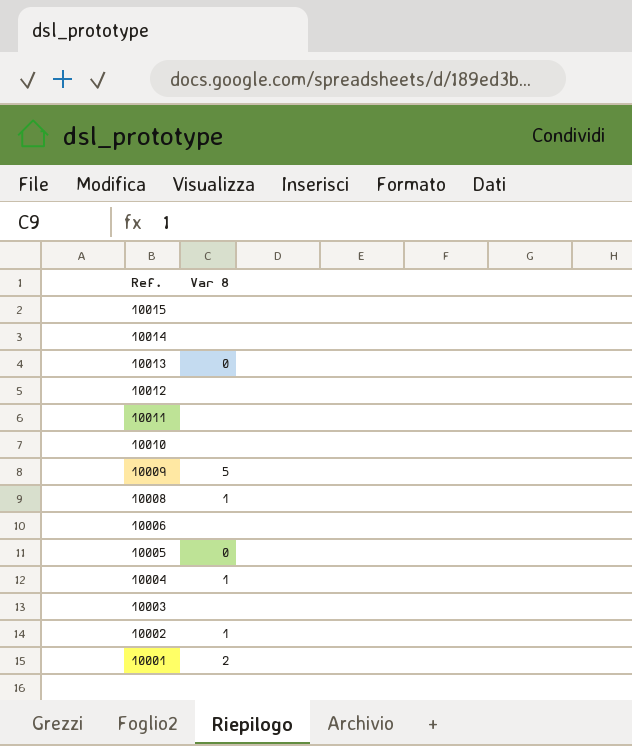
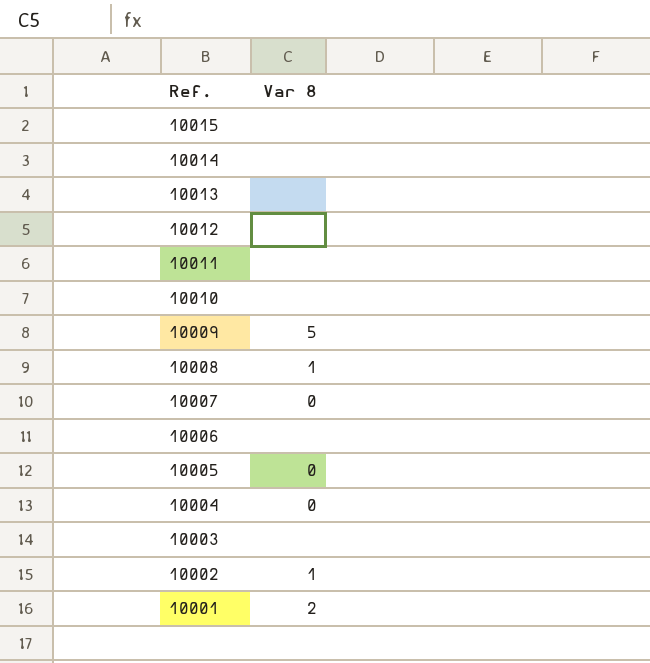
10013 | Var 8: 0 -> none
row 10007: none -> 0
10004 | Var 8: 1 -> 0

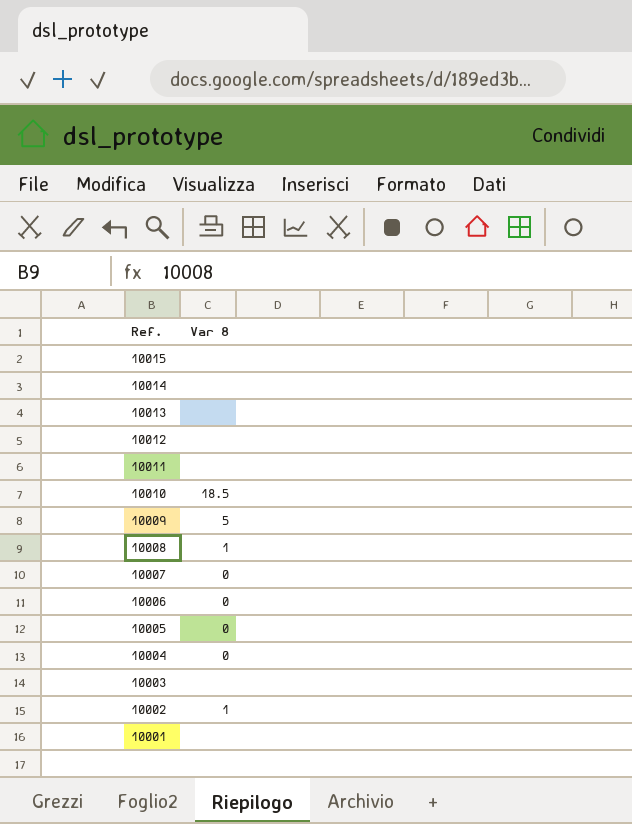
10010 | Var 8: none -> 18.5
10006 | Var 8: none -> 0
10001 | Var 8: 2 -> none

